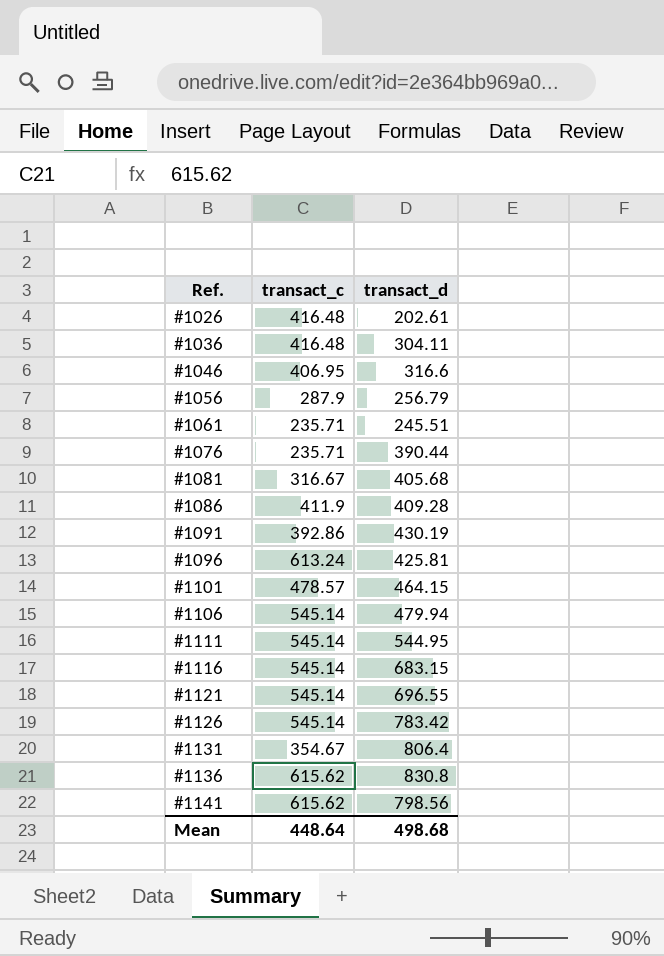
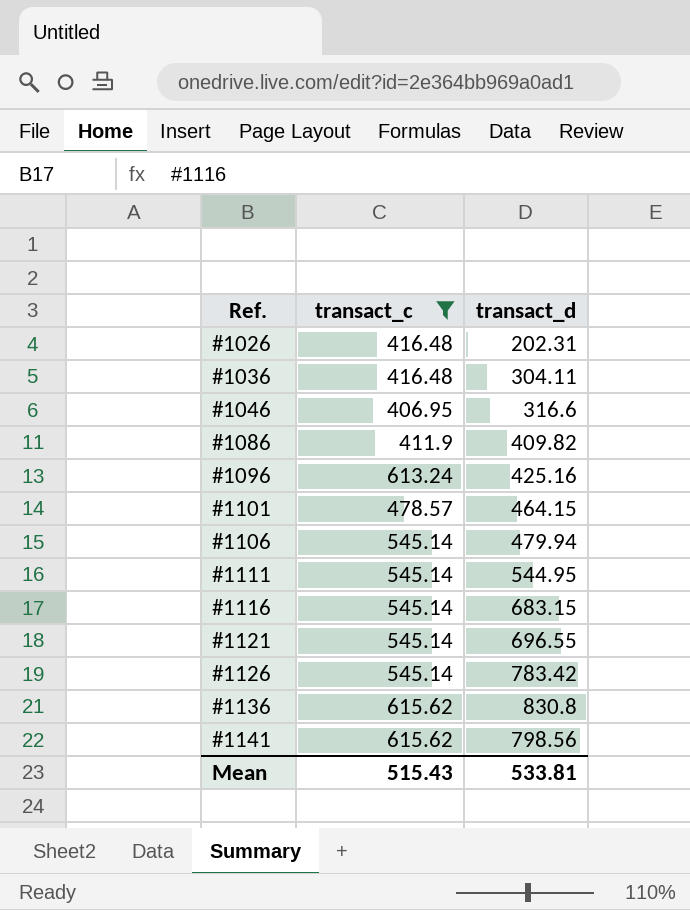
filter: none -> transact_c >= 406.95
#1026 | transact_d: 202.61 -> 202.31
#1086 | transact_d: 409.28 -> 409.82
#1096 | transact_d: 425.81 -> 425.16
Mean | transact_c: 448.64 -> 515.43
Mean | transact_d: 498.68 -> 533.81

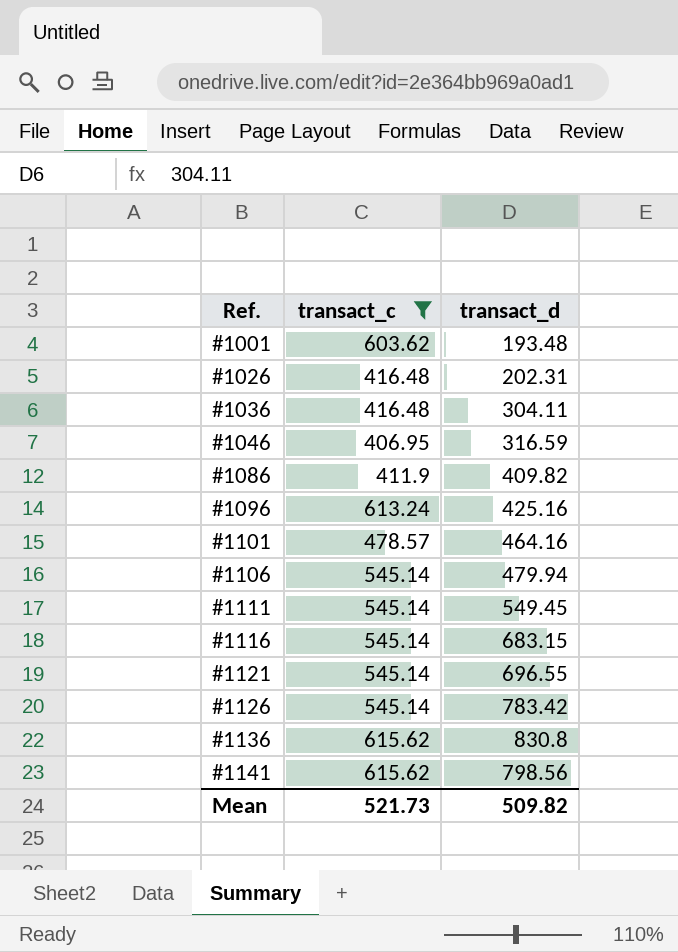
row #1001: none -> 603.62 | 193.48
#1046 | transact_d: 316.6 -> 316.59
#1101 | transact_d: 464.15 -> 464.16
#1111 | transact_d: 544.95 -> 549.45
Mean | transact_c: 515.43 -> 521.73
Mean | transact_d: 533.81 -> 509.82

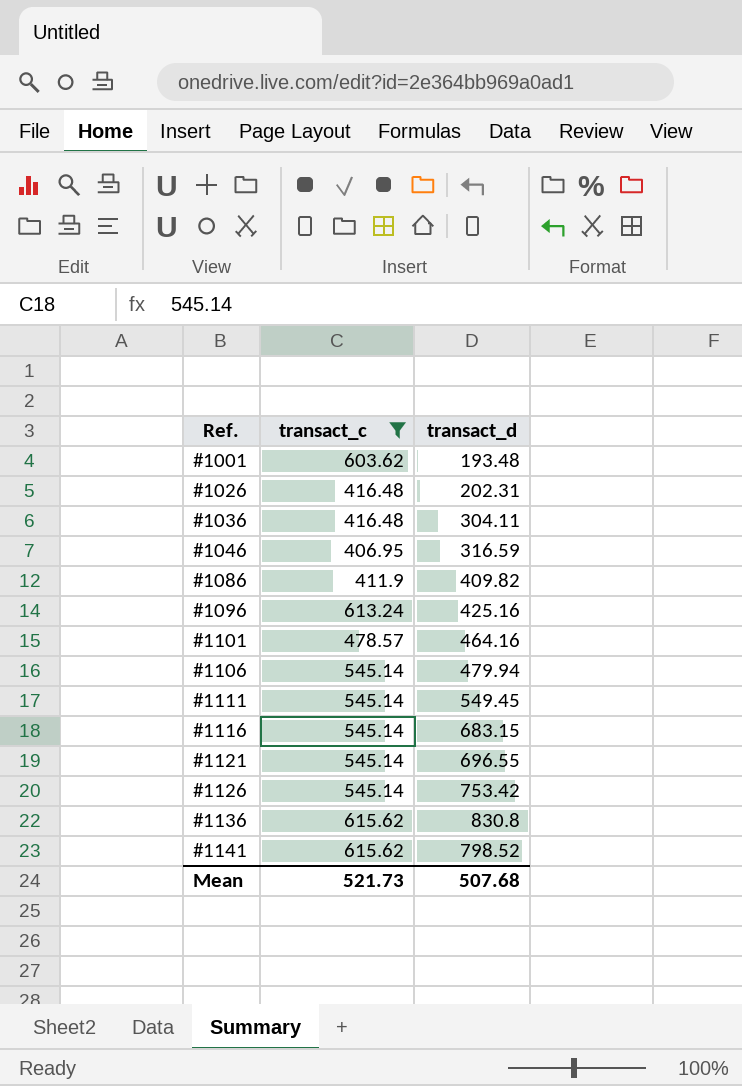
#1126 | transact_d: 783.42 -> 753.42
#1141 | transact_d: 798.56 -> 798.52
Mean | transact_d: 509.82 -> 507.68

